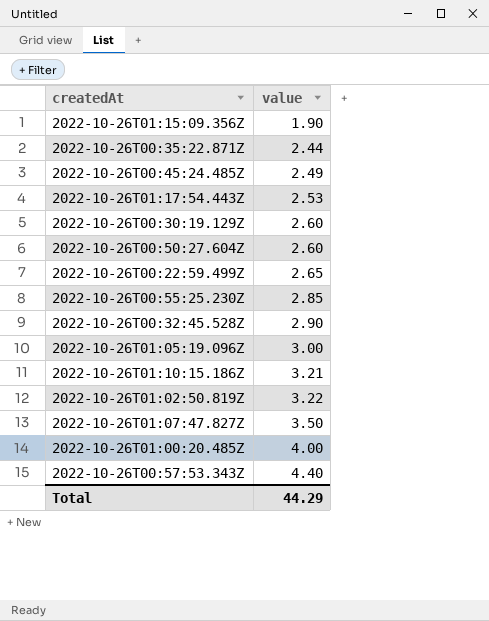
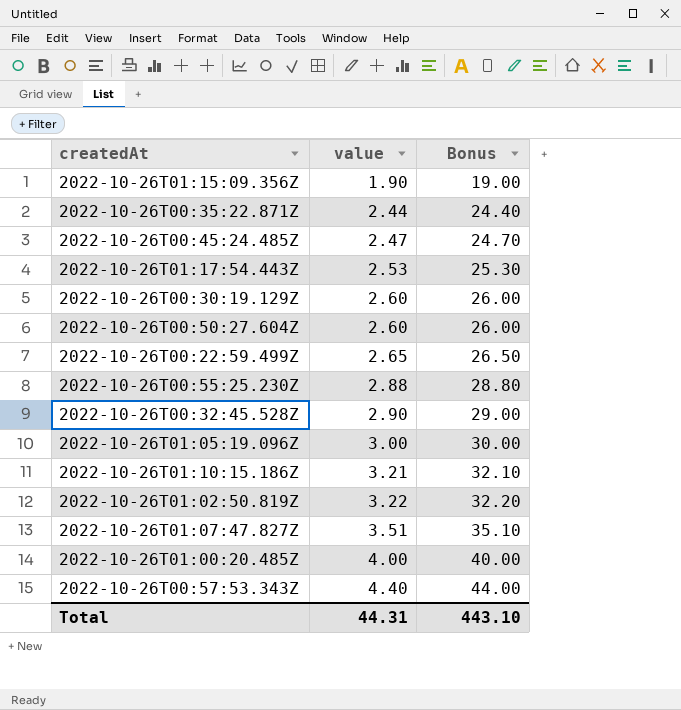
column Bonus | formula: none -> [value] * 10
2022-10-26T00:45:24.485Z | value: 2.49 -> 2.47
2022-10-26T00:55:25.230Z | value: 2.85 -> 2.88
2022-10-26T01:07:47.827Z | value: 3.50 -> 3.51
Total | value: 44.29 -> 44.31

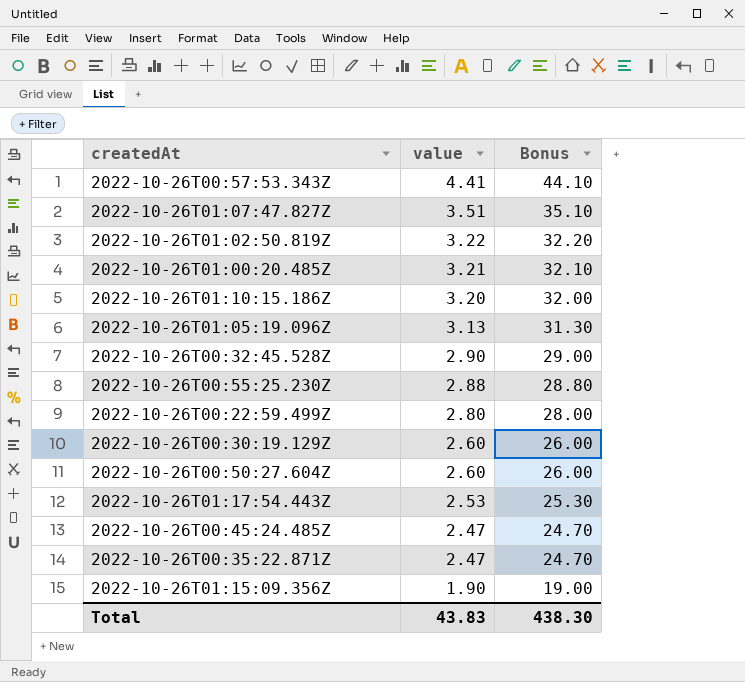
row order: value ascending -> value descending
2022-10-26T00:57:53.343Z | value: 4.40 -> 4.41
2022-10-26T00:57:53.343Z | Bonus: 44.00 -> 44.10
2022-10-26T01:00:20.485Z | value: 4.00 -> 3.21
2022-10-26T01:00:20.485Z | Bonus: 40.00 -> 32.10
2022-10-26T01:10:15.186Z | value: 3.21 -> 3.20
2022-10-26T01:10:15.186Z | Bonus: 32.10 -> 32.00
2022-10-26T01:05:19.096Z | value: 3.00 -> 3.13
2022-10-26T01:05:19.096Z | Bonus: 30.00 -> 31.30
2022-10-26T00:22:59.499Z | value: 2.65 -> 2.80
2022-10-26T00:22:59.499Z | Bonus: 26.50 -> 28.00
2022-10-26T00:35:22.871Z | value: 2.44 -> 2.47
2022-10-26T00:35:22.871Z | Bonus: 24.40 -> 24.70
Total | value: 44.31 -> 43.83
Total | Bonus: 443.10 -> 438.30

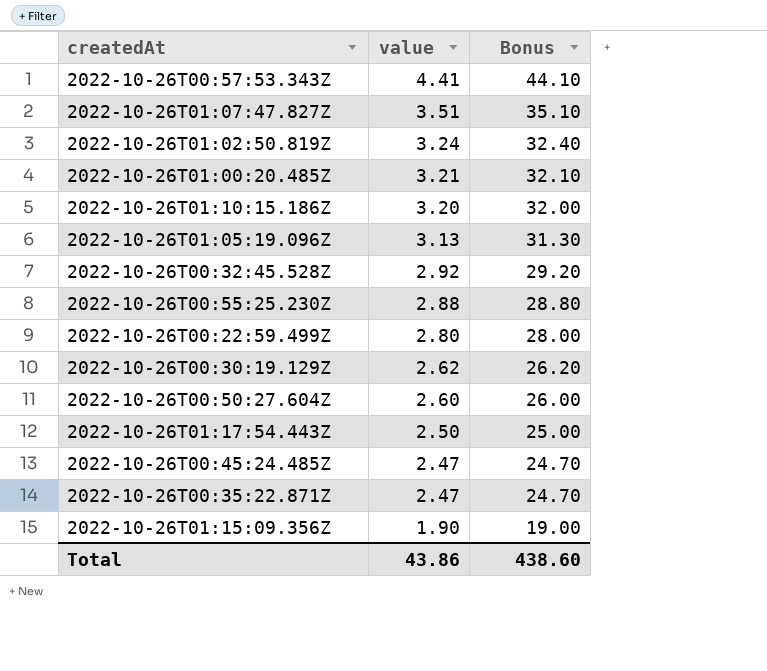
2022-10-26T01:02:50.819Z | value: 3.22 -> 3.24
2022-10-26T01:02:50.819Z | Bonus: 32.20 -> 32.40
2022-10-26T00:32:45.528Z | value: 2.90 -> 2.92
2022-10-26T00:32:45.528Z | Bonus: 29.00 -> 29.20
2022-10-26T00:30:19.129Z | value: 2.60 -> 2.62
2022-10-26T00:30:19.129Z | Bonus: 26.00 -> 26.20
2022-10-26T01:17:54.443Z | value: 2.53 -> 2.50
2022-10-26T01:17:54.443Z | Bonus: 25.30 -> 25.00
Total | value: 43.83 -> 43.86
Total | Bonus: 438.30 -> 438.60

